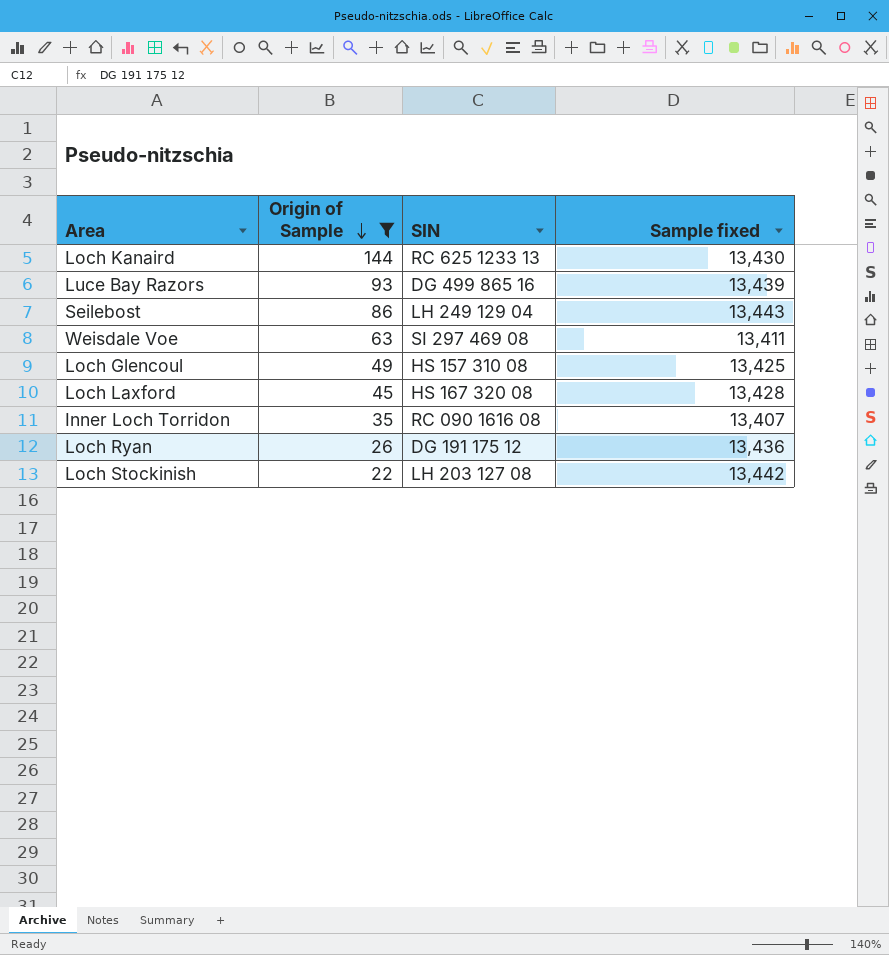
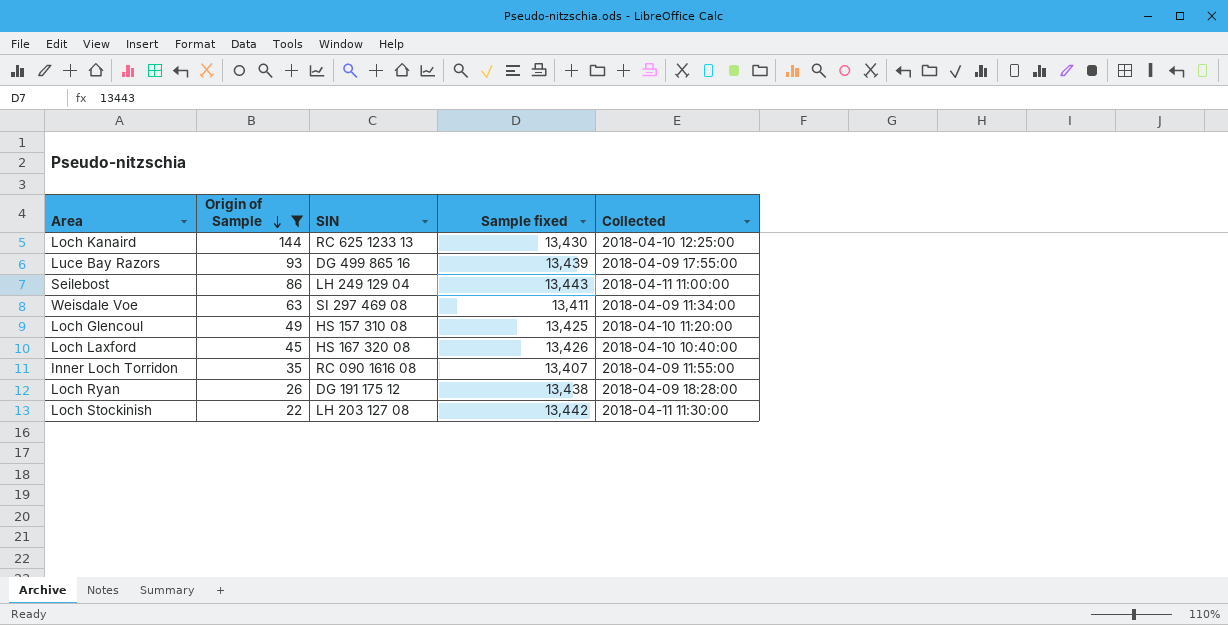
column Collected | position: none -> 5
Loch Laxford | Sample fixed: 13,428 -> 13,426
Loch Ryan | Sample fixed: 13,436 -> 13,438

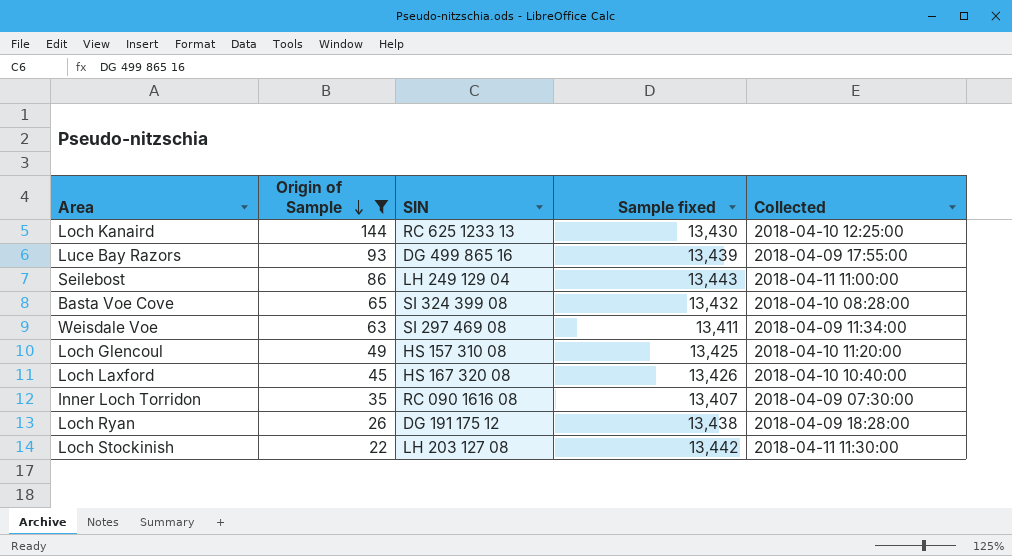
row Basta Voe Cove: none -> 65 | SI 324 399 08 | 13,432 | 2018-04-10 08:28:00
Inner Loch Torridon | Collected: 2018-04-09 11:55:00 -> 2018-04-09 07:30:00

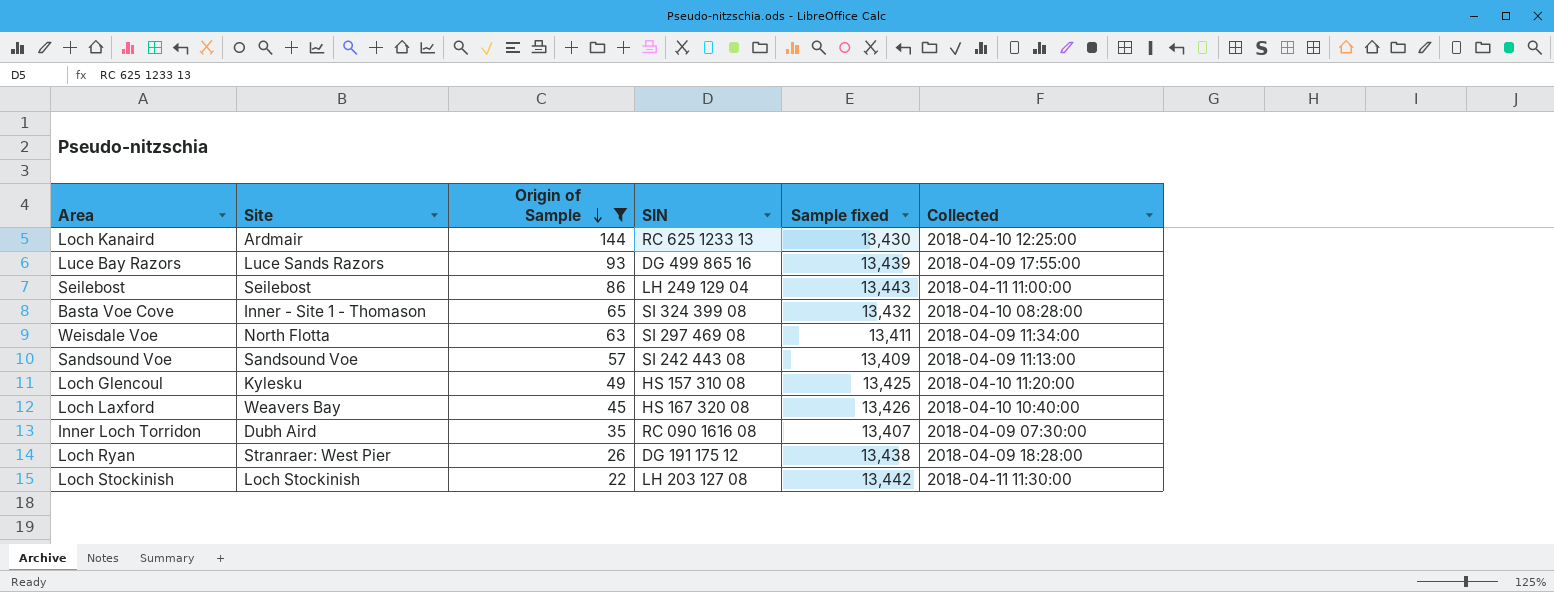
column Site | position: none -> 2
row Sandsound Voe: none -> Sandsound Voe | 57 | SI 242 443 08 | 13,409 | 2018-04-09 11:13:00

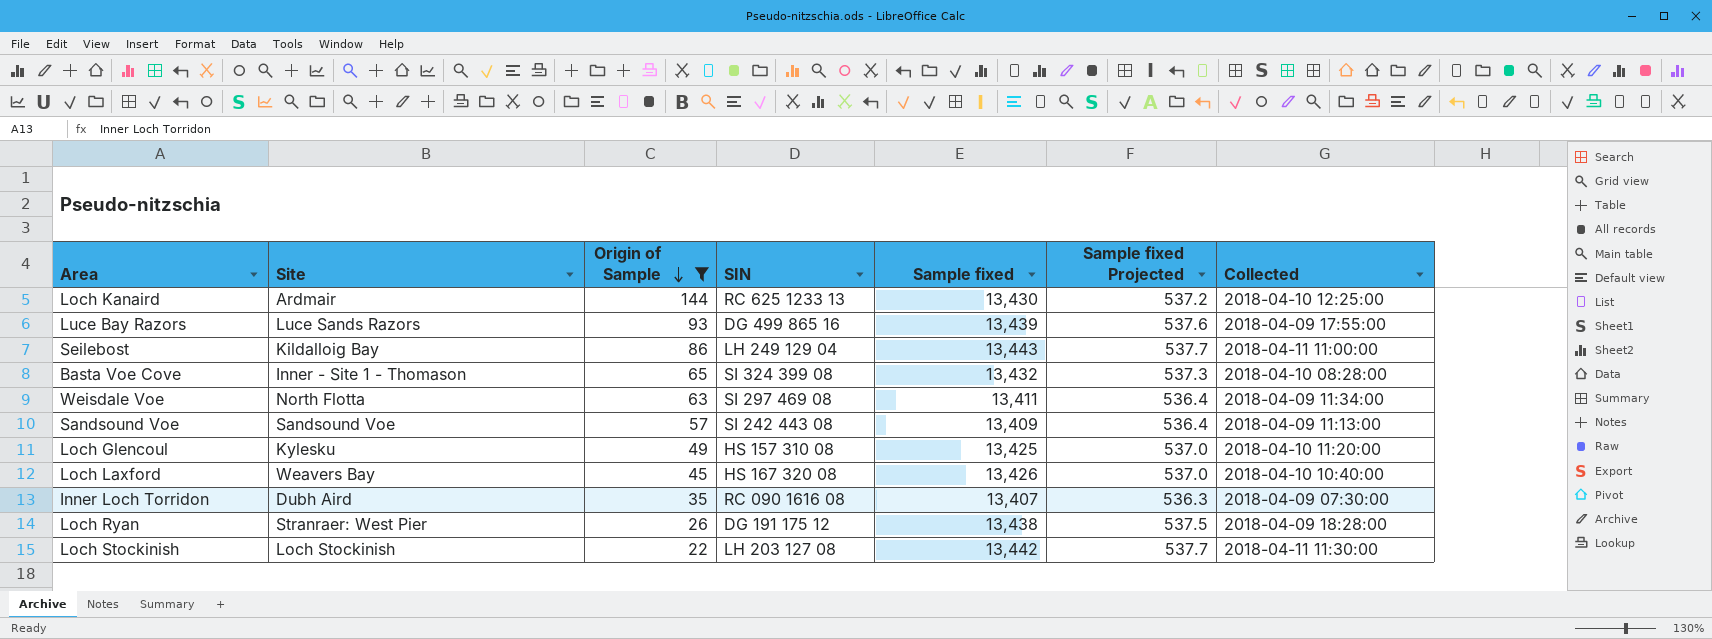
column Sample fixed Projected | formula: none -> [Sample fixed] * 0.04
Seilebost | Site: Seilebost -> Kildalloig Bay

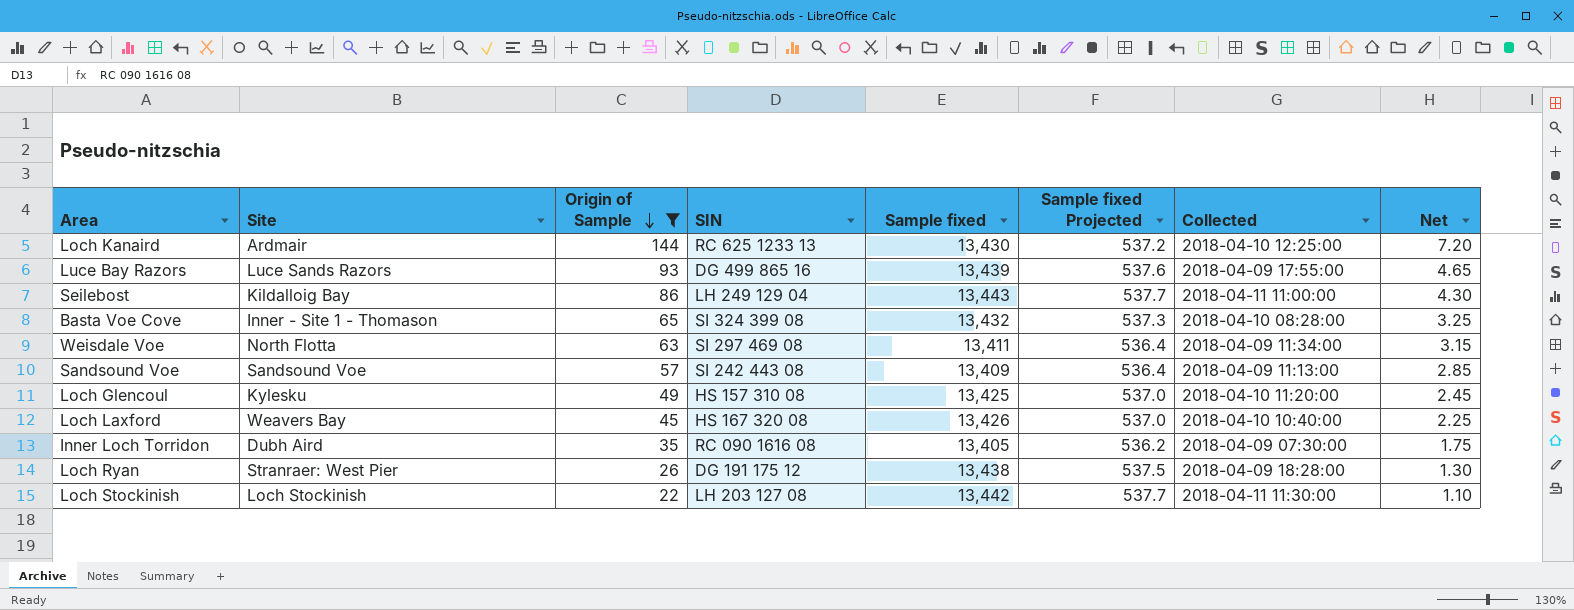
column Net | formula: none -> [Origin of Sample] * 0.05
Inner Loch Torridon | Sample fixed: 13,407 -> 13,405
Inner Loch Torridon | Sample fixed Projected: 536.3 -> 536.2

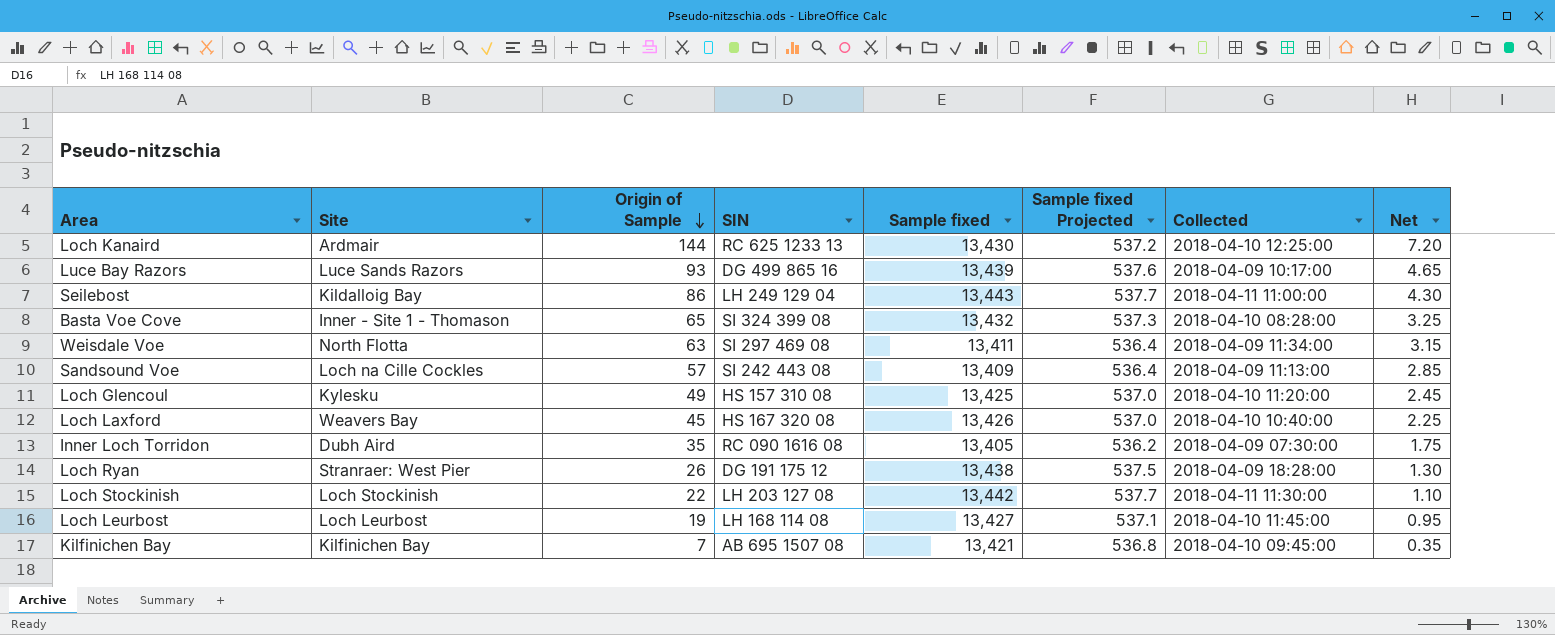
filter: Origin of Sample >= 22 -> none
Luce Bay Razors | Collected: 2018-04-09 17:55:00 -> 2018-04-09 10:17:00
Sandsound Voe | Site: Sandsound Voe -> Loch na Cille Cockles

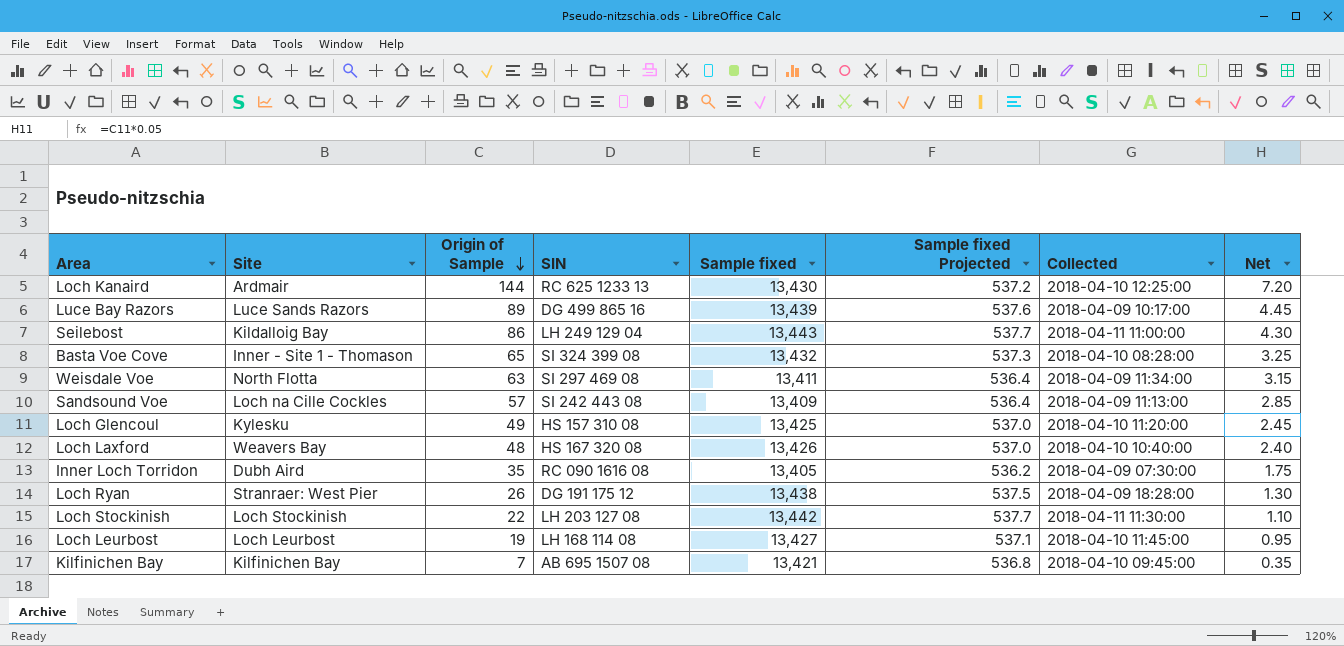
Luce Bay Razors | Origin of Sample: 93 -> 89
Luce Bay Razors | Net: 4.65 -> 4.45
Loch Laxford | Origin of Sample: 45 -> 48
Loch Laxford | Net: 2.25 -> 2.40

